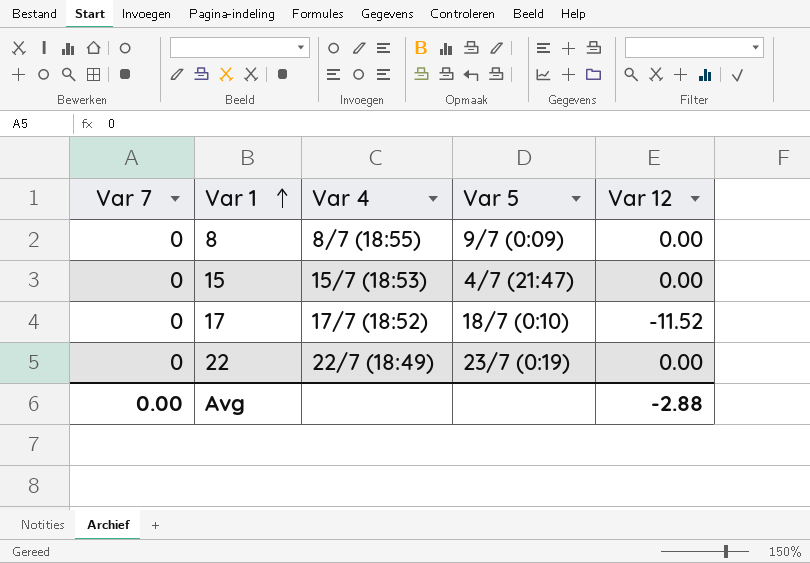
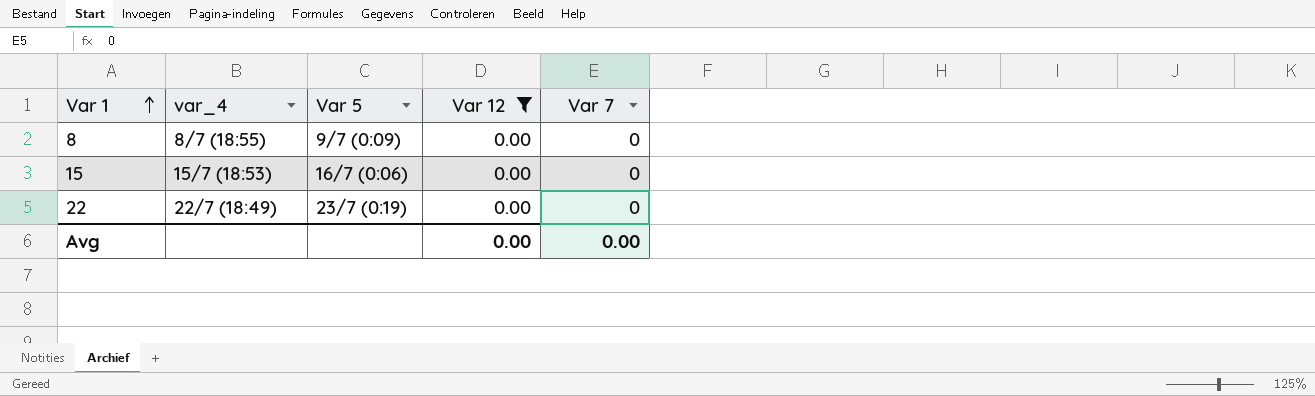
filter: none -> Var 12 = 0.00
column name: Var 4 -> var_4
column Var 7 | position: 1 -> 5
15 | Var 5: 4/7 (21:47) -> 16/7 (0:06)
Avg | Var 12: -2.88 -> 0.00

